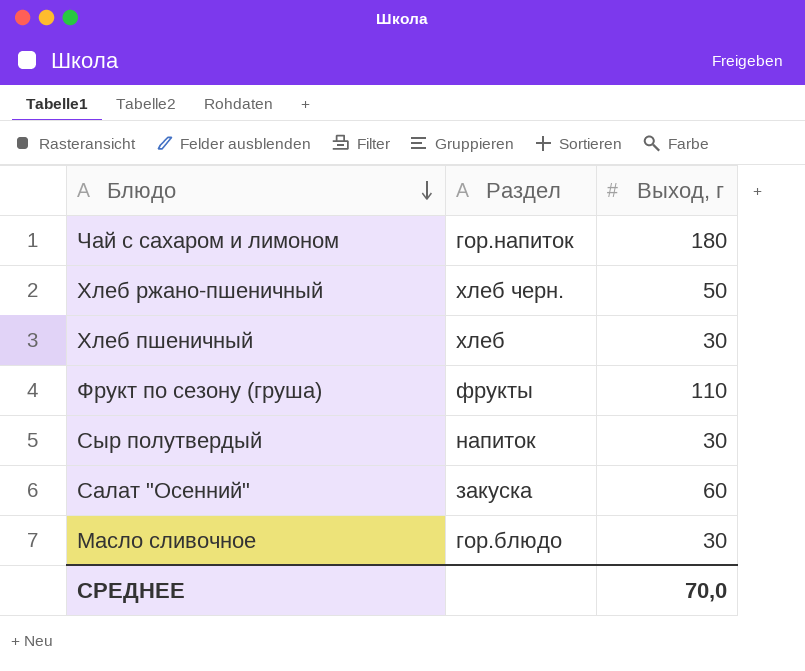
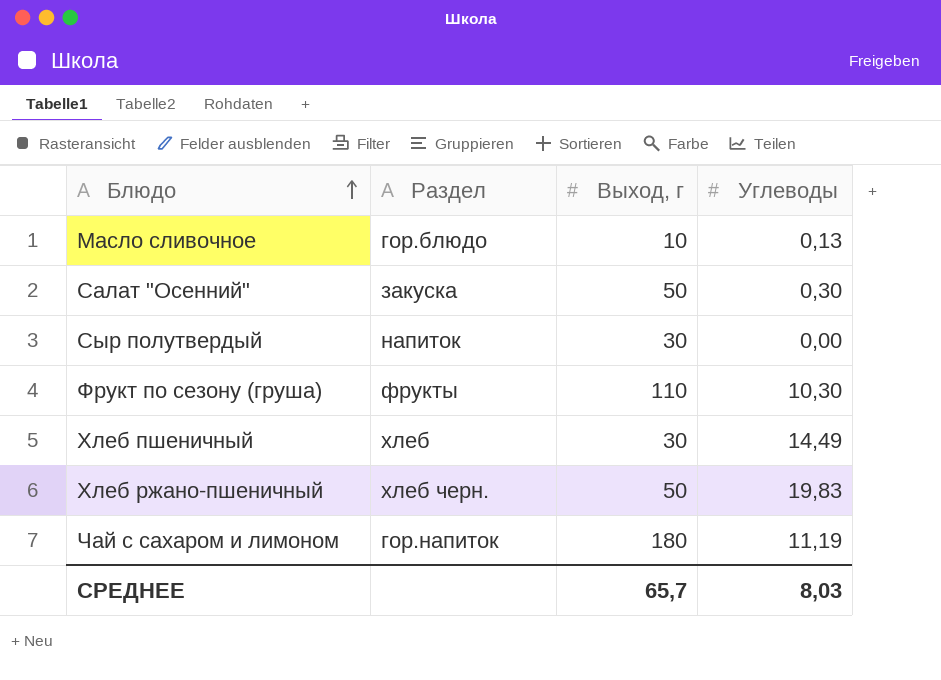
row order: Блюдо descending -> Блюдо ascending
column Углеводы | position: none -> 4
Масло сливочное | Выход, г: 30 -> 10
Салат "Осенний" | Выход, г: 60 -> 50
СРЕДНЕЕ | Выход, г: 70,0 -> 65,7

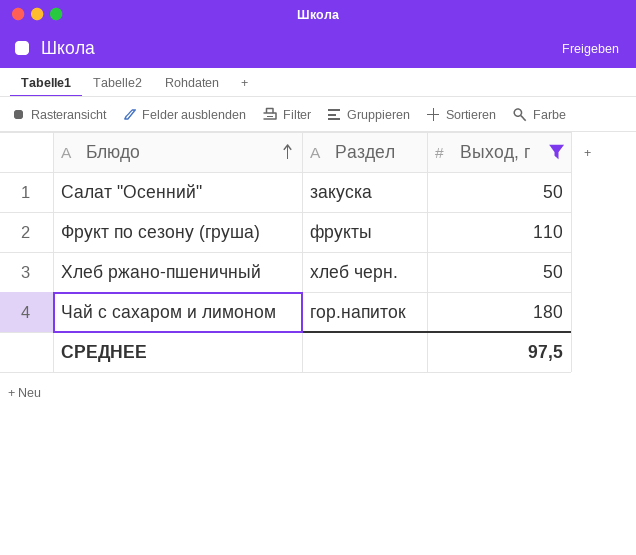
filter: none -> Выход, г >= 50
column Углеводы | position: 4 -> none
СРЕДНЕЕ | Выход, г: 65,7 -> 97,5

